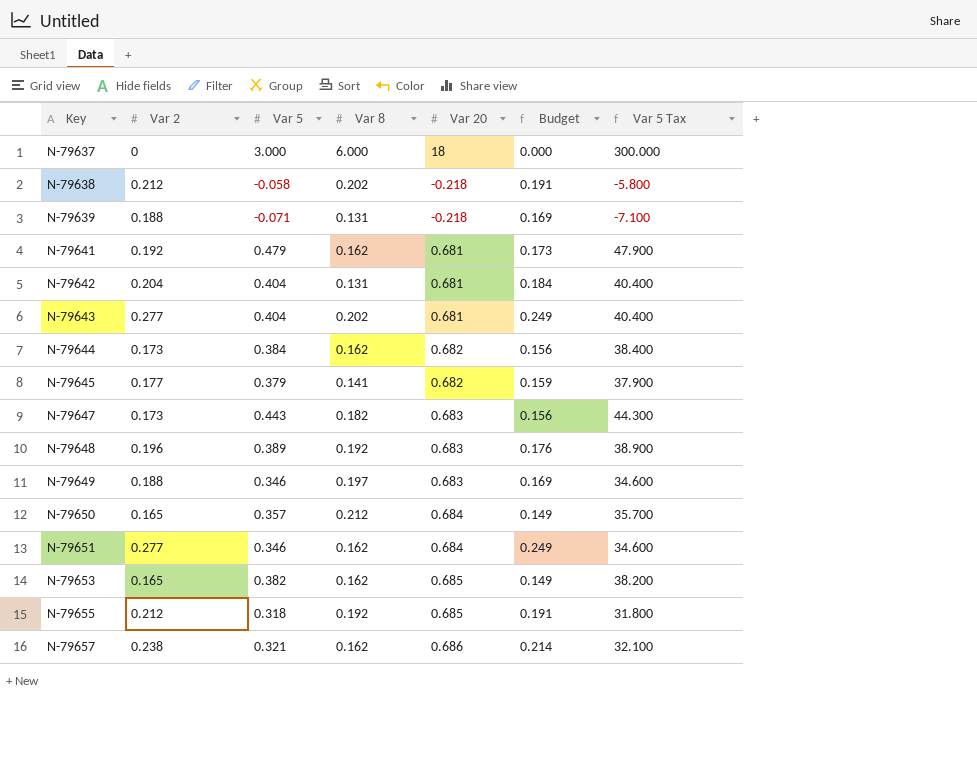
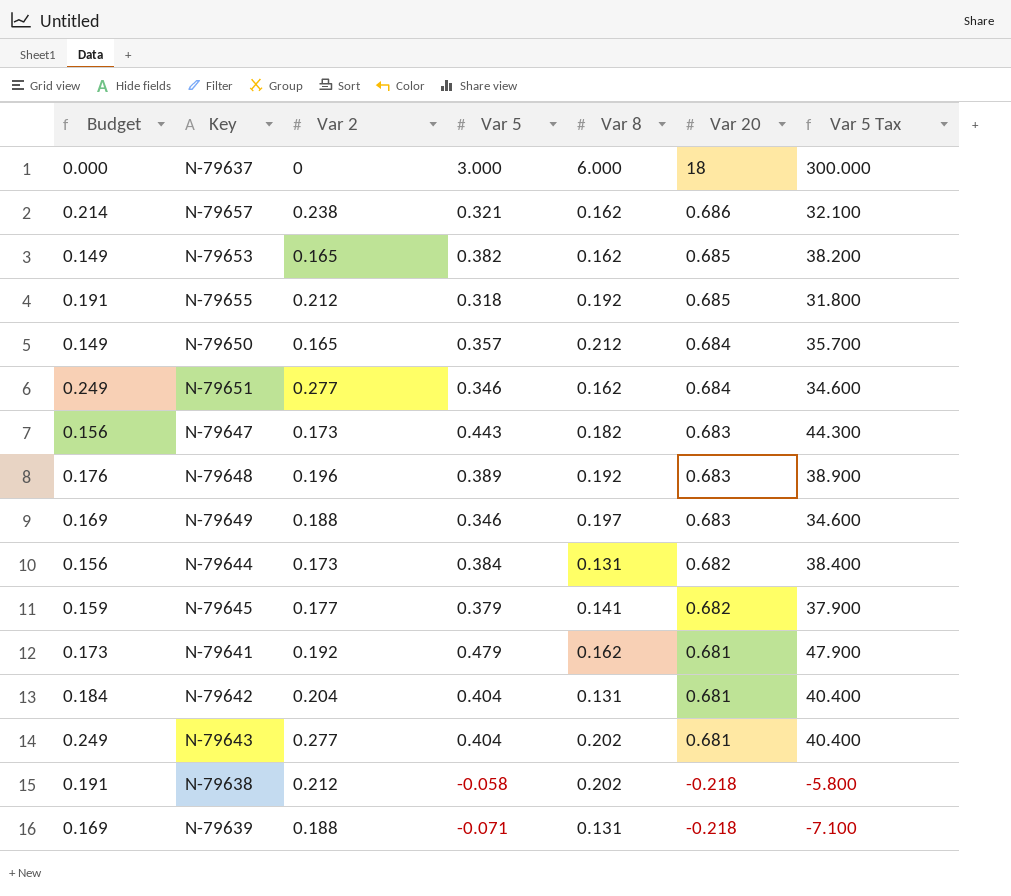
row order: Key ascending -> Var 20 descending
column Budget | position: 6 -> 1
N-79644 | Var 8: 0.162 -> 0.131

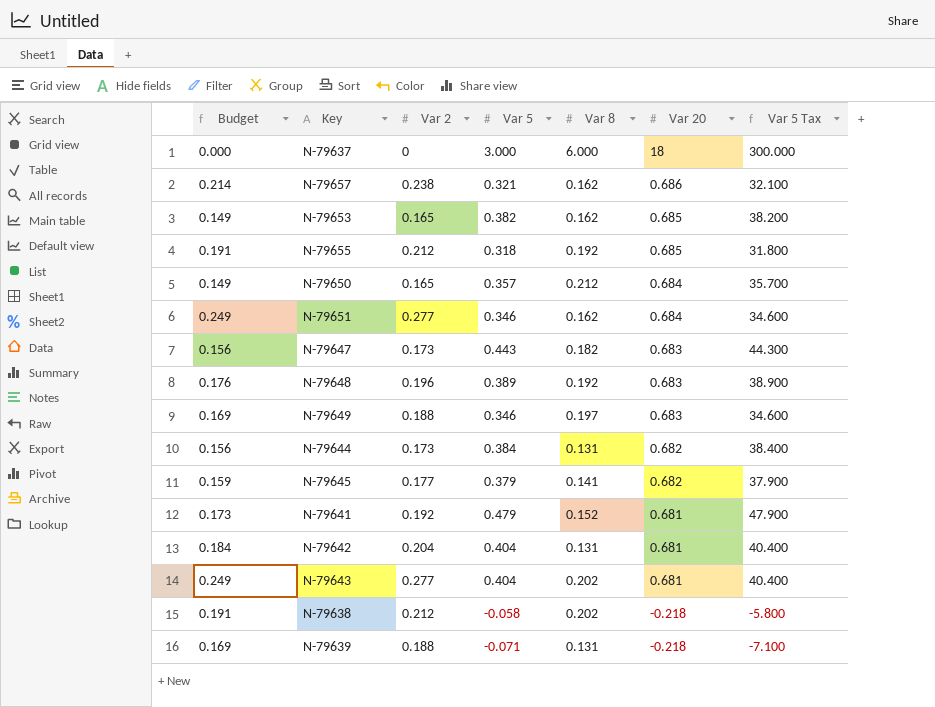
N-79641 | Var 8: 0.162 -> 0.152

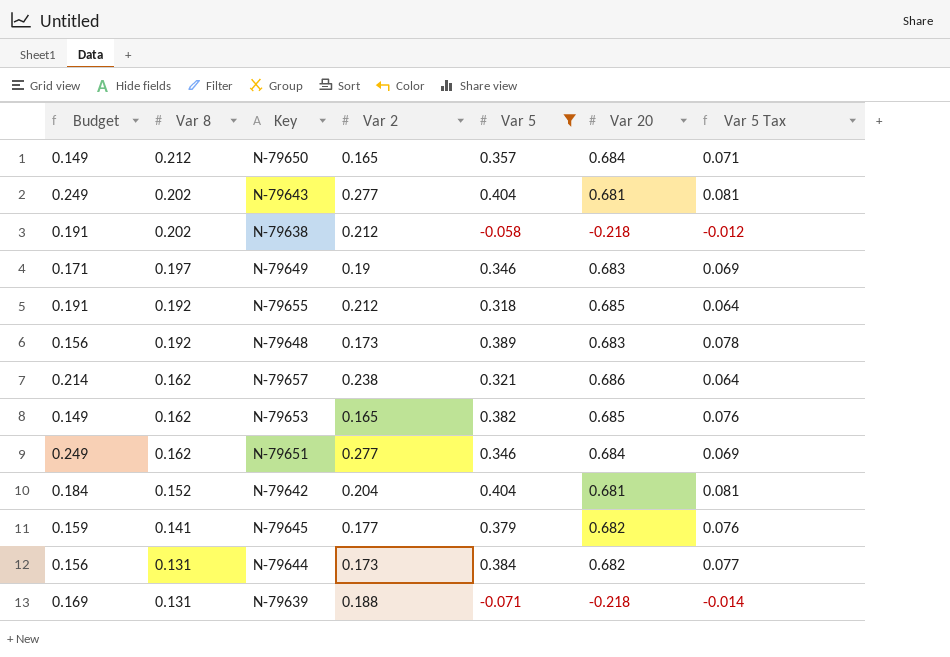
filter: none -> Var 5 <= 0.404
row order: Var 20 descending -> Var 8 descending
column Var 8 | position: 5 -> 2
column Var 5 Tax | formula: [Var 5] * 100 -> [Var 5] * 0.2
N-79649 | Budget: 0.169 -> 0.171
N-79649 | Var 2: 0.188 -> 0.19
N-79648 | Budget: 0.176 -> 0.156
N-79648 | Var 2: 0.196 -> 0.173
N-79642 | Var 8: 0.131 -> 0.152

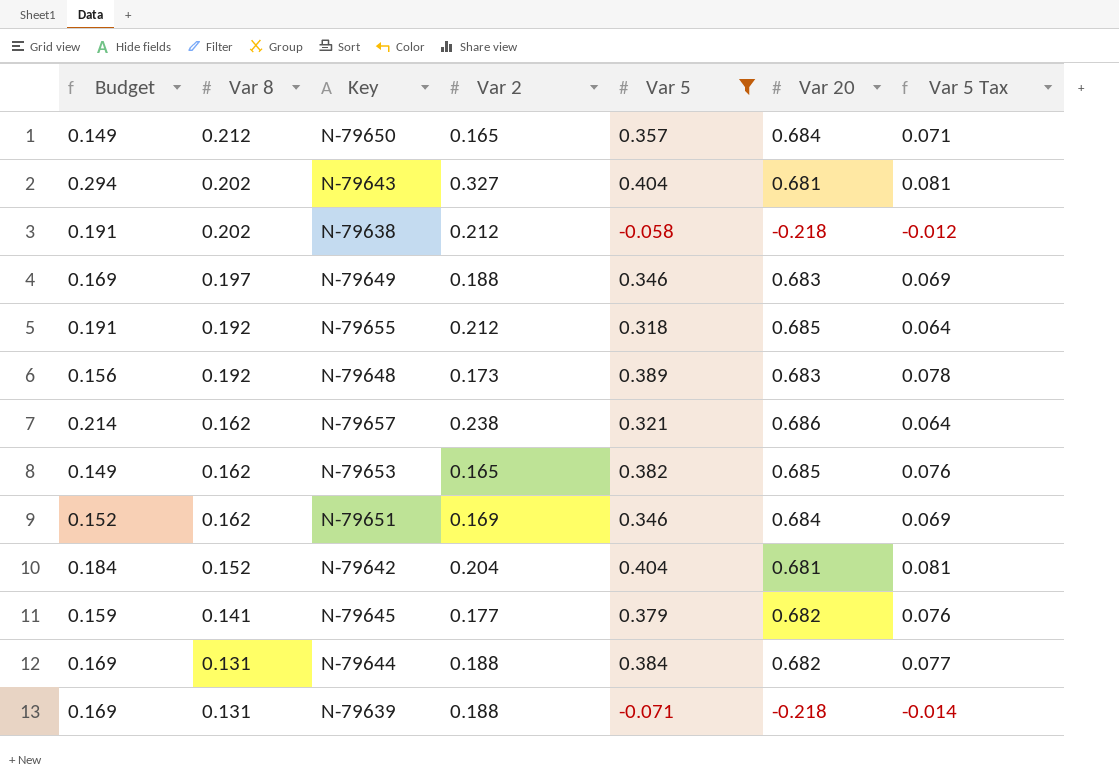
N-79643 | Budget: 0.249 -> 0.294
N-79643 | Var 2: 0.277 -> 0.327
N-79649 | Budget: 0.171 -> 0.169
N-79649 | Var 2: 0.19 -> 0.188
N-79651 | Budget: 0.249 -> 0.152
N-79651 | Var 2: 0.277 -> 0.169
N-79644 | Budget: 0.156 -> 0.169
N-79644 | Var 2: 0.173 -> 0.188

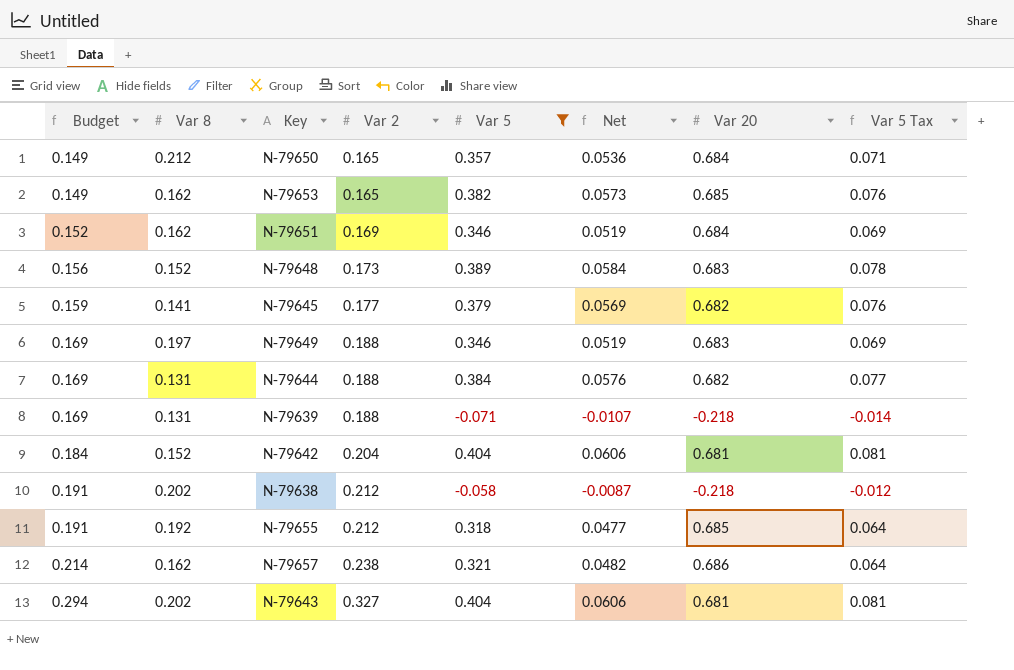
row order: Var 8 descending -> Budget ascending
column Net | formula: none -> [Var 5] * 0.15
N-79648 | Var 8: 0.192 -> 0.152

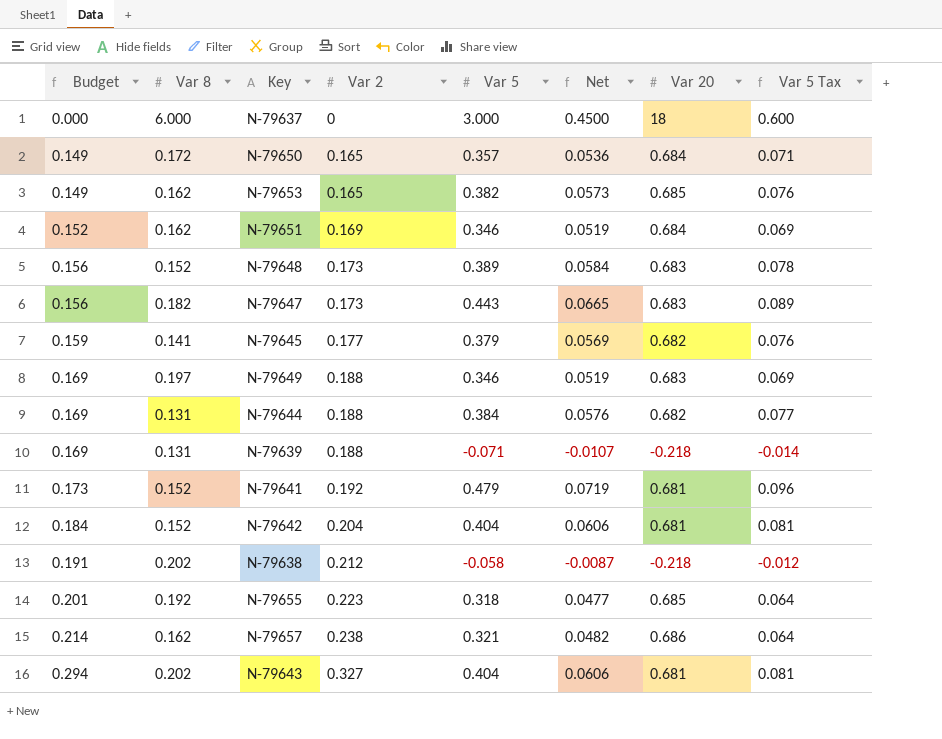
filter: Var 5 <= 0.404 -> none
N-79650 | Var 8: 0.212 -> 0.172
N-79655 | Budget: 0.191 -> 0.201
N-79655 | Var 2: 0.212 -> 0.223

